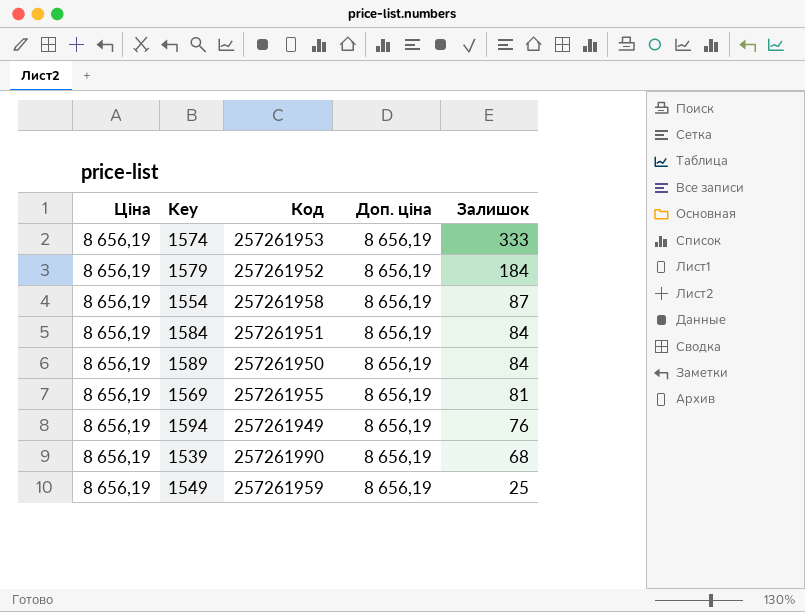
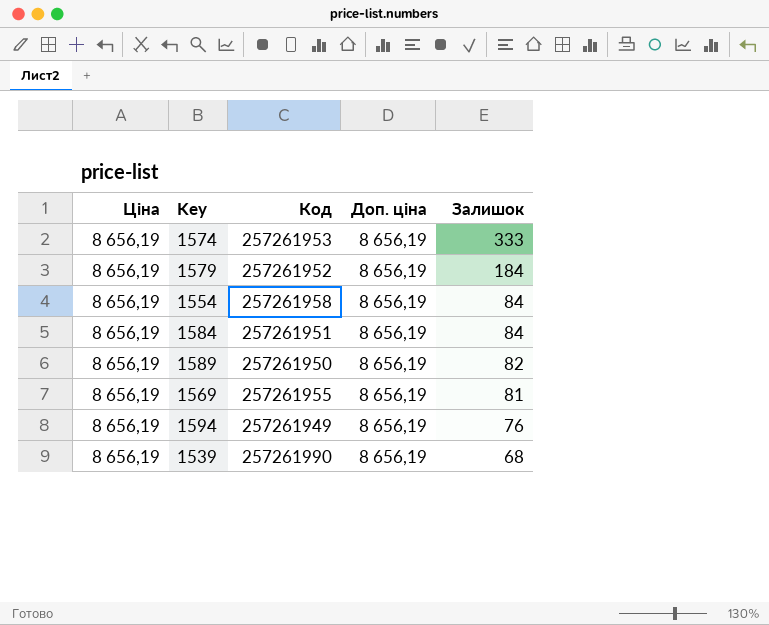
row 1549: 8 656,19 | 257261959 | 8 656,19 | 25 -> none
1554 | Залишок: 87 -> 84
1589 | Залишок: 84 -> 82

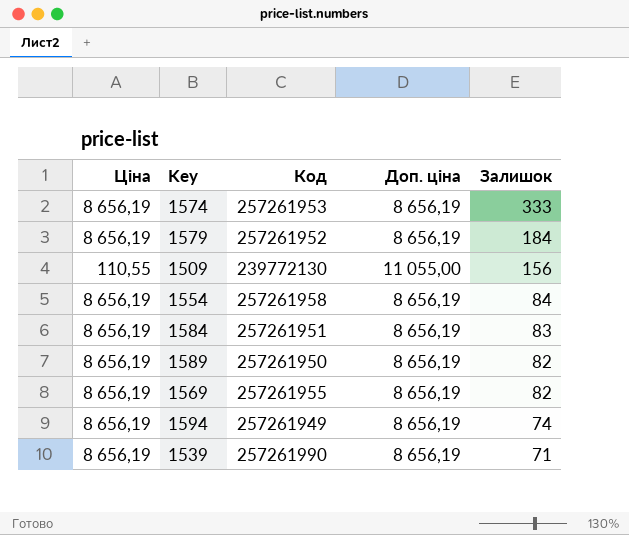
row 1509: none -> 110,55 | 239772130 | 11 055,00 | 156
1584 | Залишок: 84 -> 83
1569 | Залишок: 81 -> 82
1594 | Залишок: 76 -> 74
1539 | Залишок: 68 -> 71

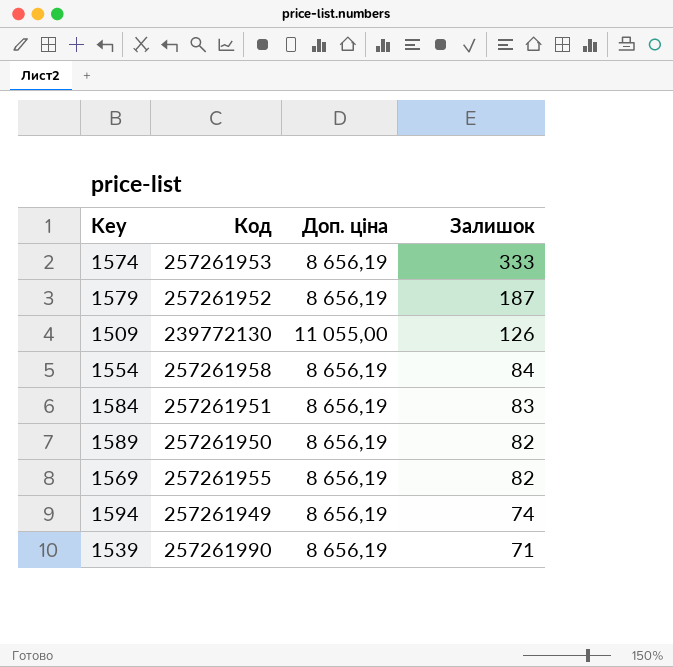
column Ціна | position: 1 -> none
1579 | Залишок: 184 -> 187
1509 | Залишок: 156 -> 126

